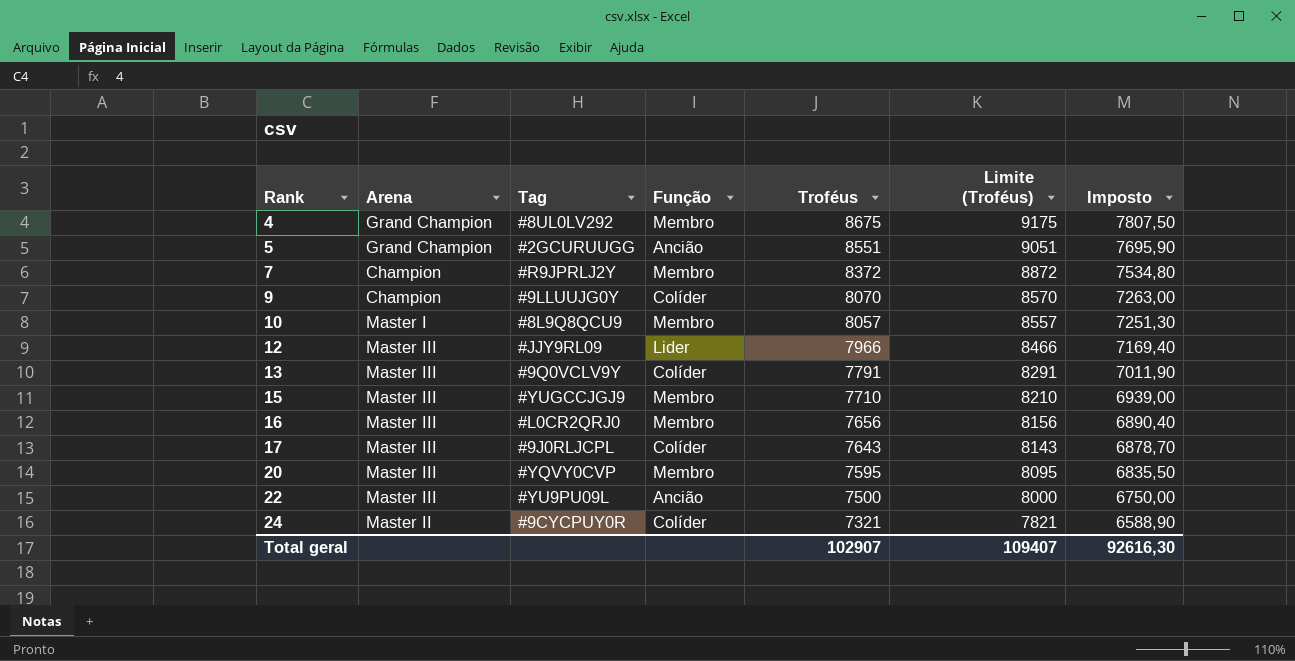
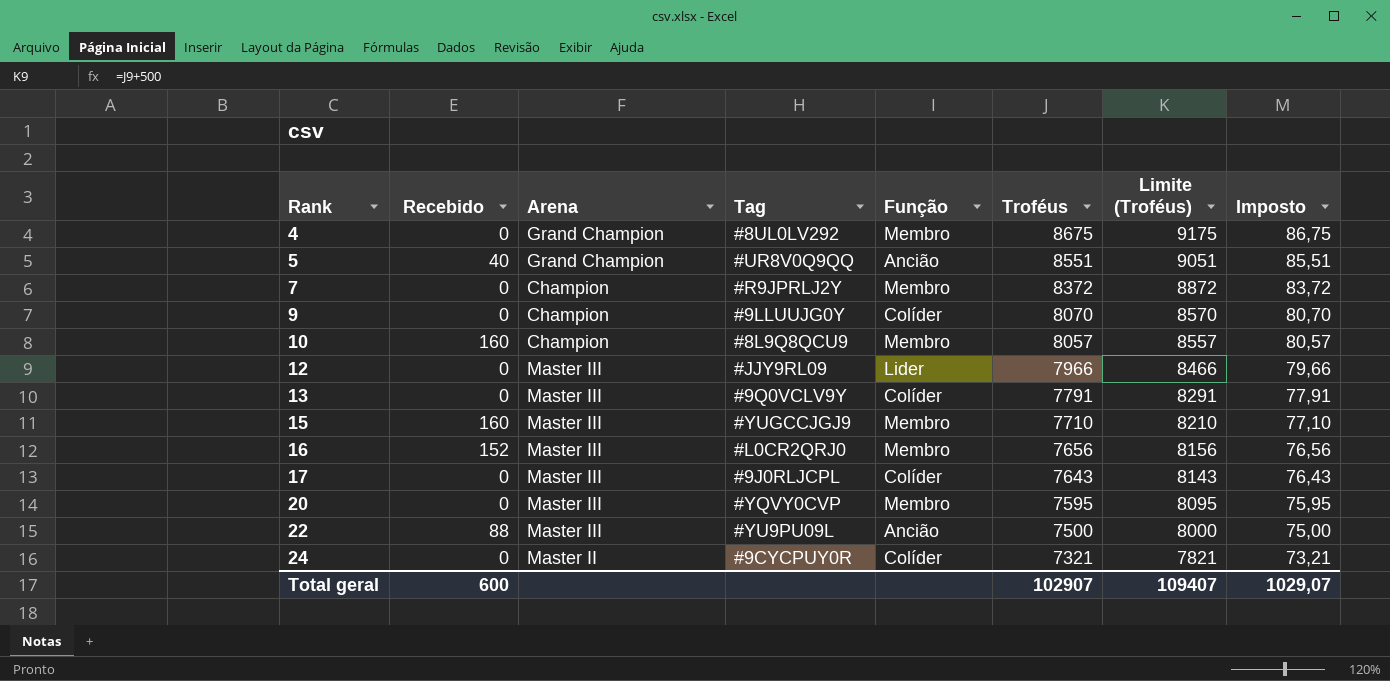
column Recebido | position: none -> 2
column Imposto | formula: [Troféus] * 0,9 -> [Troféus] * 0,01
5 | Tag: #2GCURUUGG -> #UR8V0Q9QQ
10 | Arena: Master I -> Champion
Total geral | Imposto: 92616,30 -> 1029,07

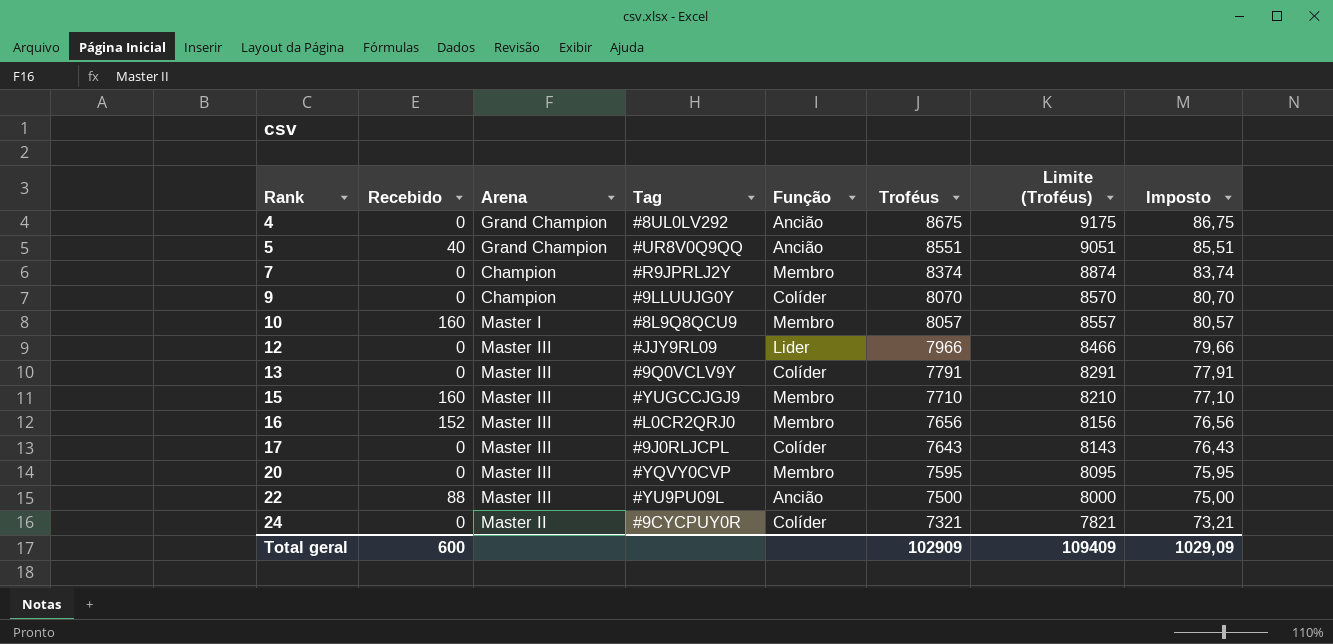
4 | Função: Membro -> Ancião
7 | Troféus: 8372 -> 8374
7 | Limite (Troféus): 8872 -> 8874
7 | Imposto: 83,72 -> 83,74
10 | Arena: Champion -> Master I
Total geral | Troféus: 102907 -> 102909
Total geral | Limite (Troféus): 109407 -> 109409
Total geral | Imposto: 1029,07 -> 1029,09

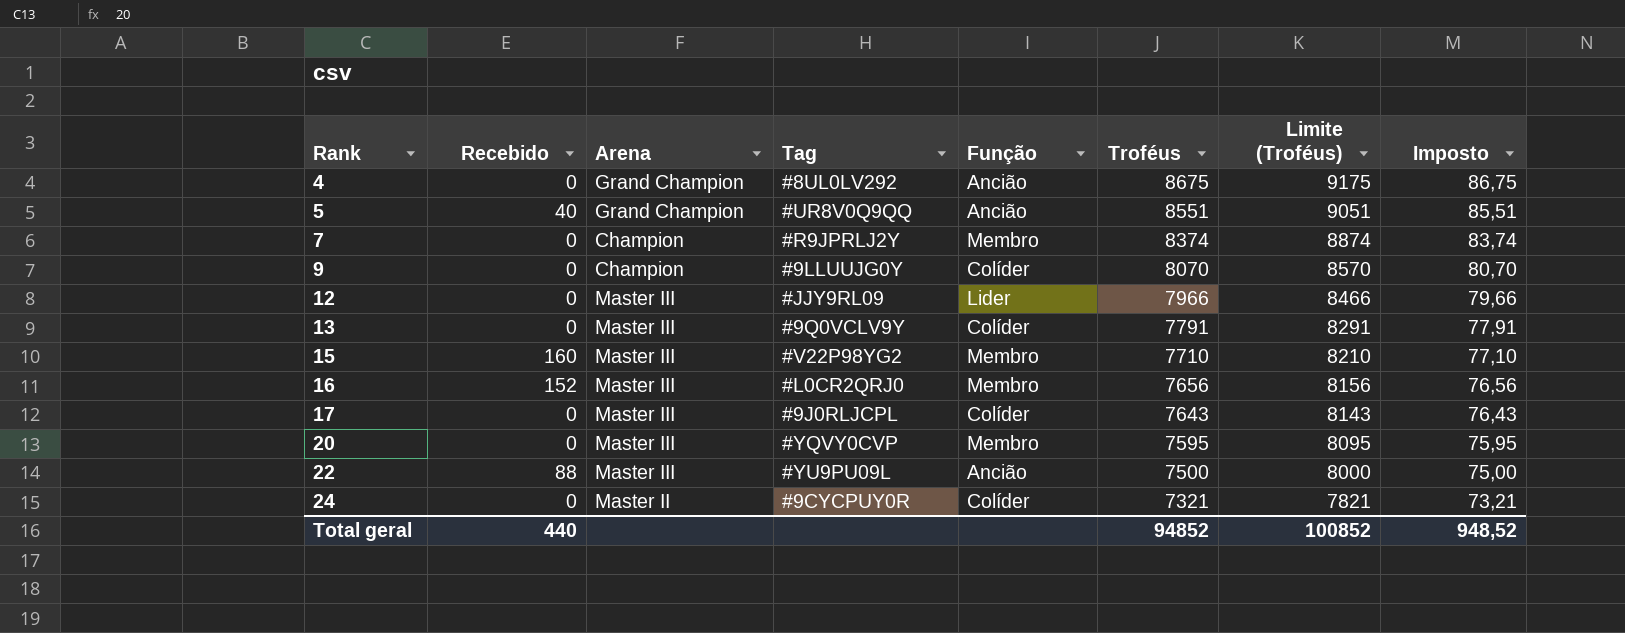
row 10: 160 | Master I | #8L9Q8QCU9 | Membro | 8057 | 8557 | 80,57 -> none
15 | Tag: #YUGCCJGJ9 -> #V22P98YG2
Total geral | Recebido: 600 -> 440
Total geral | Troféus: 102909 -> 94852
Total geral | Limite (Troféus): 109409 -> 100852
Total geral | Imposto: 1029,09 -> 948,52

